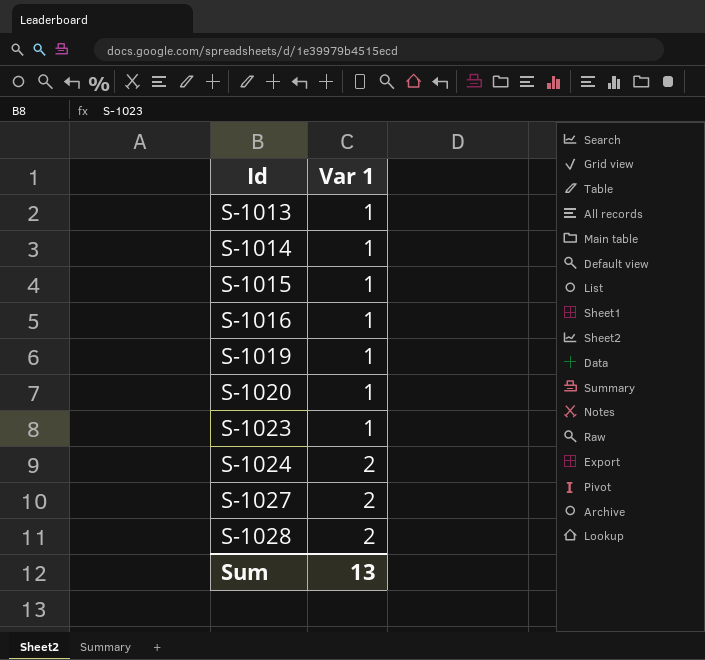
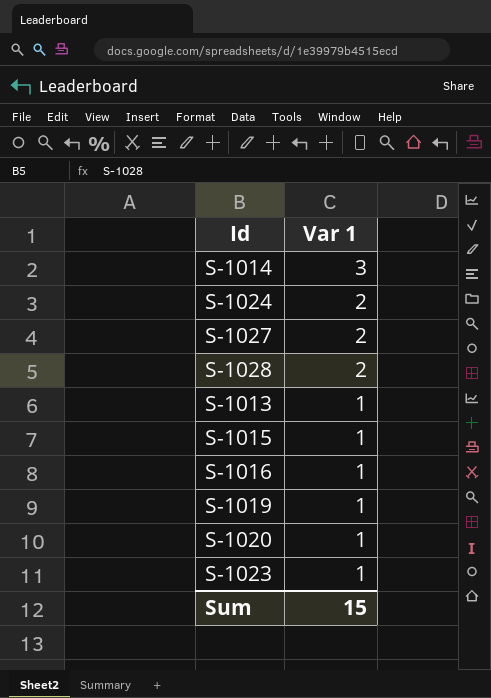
row order: Id ascending -> Var 1 descending
S-1014 | Var 1: 1 -> 3
Sum | Var 1: 13 -> 15

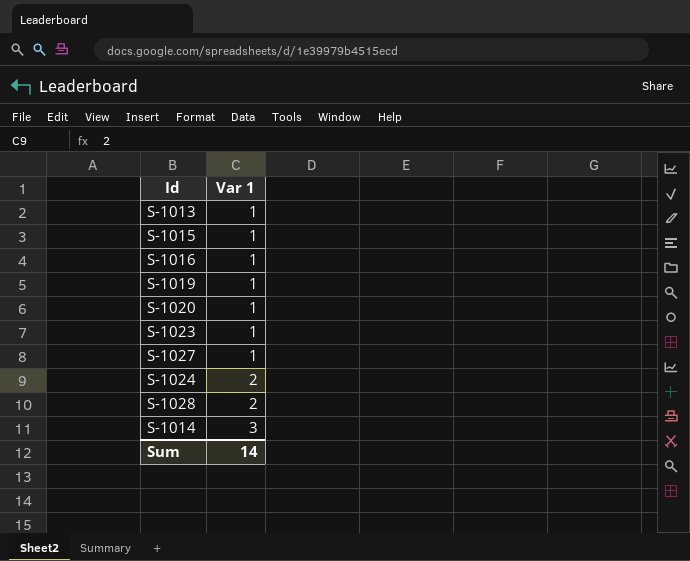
row order: Var 1 descending -> Var 1 ascending
S-1027 | Var 1: 2 -> 1
Sum | Var 1: 15 -> 14

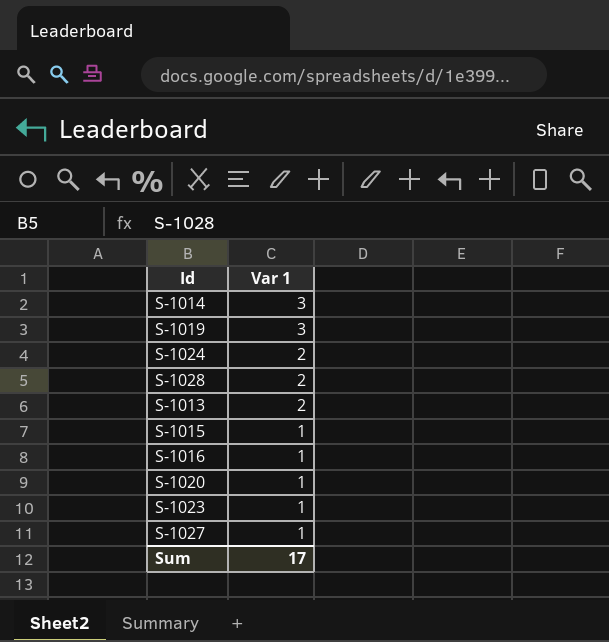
row order: Var 1 ascending -> Var 1 descending
S-1019 | Var 1: 1 -> 3
S-1013 | Var 1: 1 -> 2
Sum | Var 1: 14 -> 17

